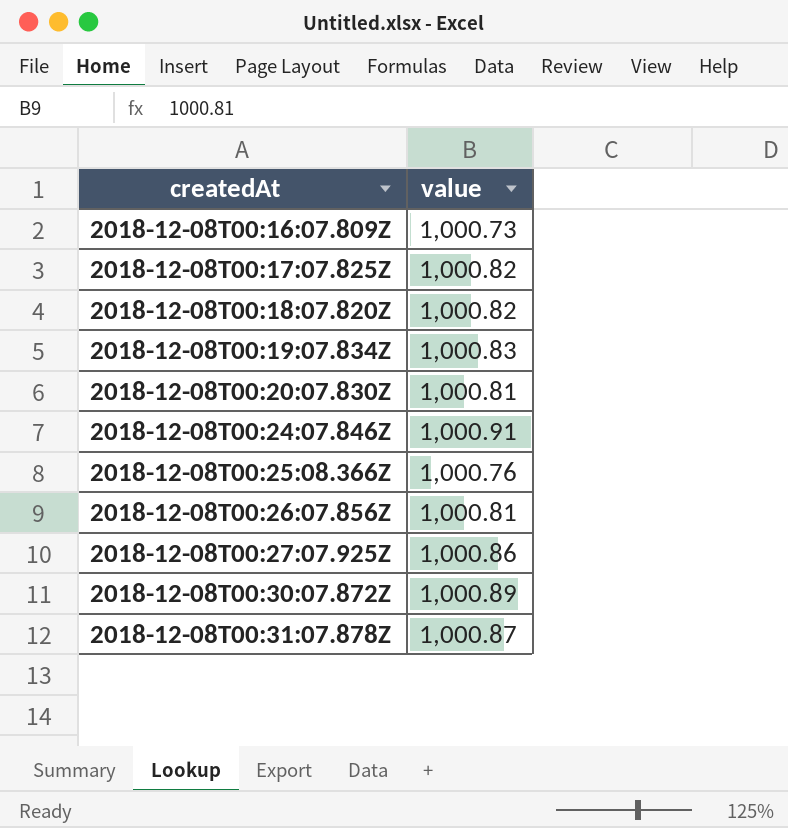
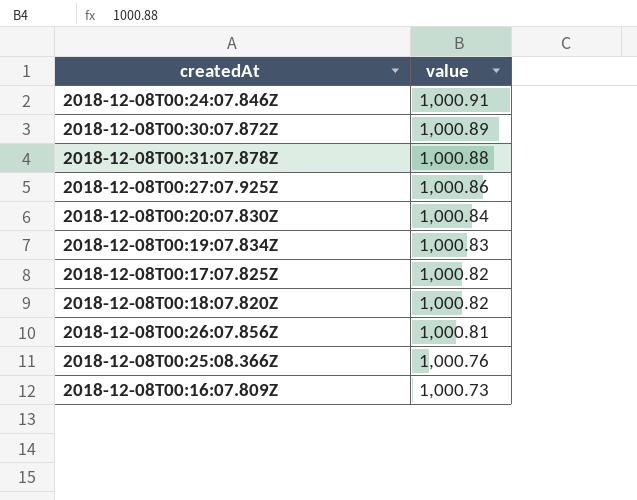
row order: createdAt ascending -> value descending
2018-12-08T00:31:07.878Z | value: 1,000.87 -> 1,000.88
2018-12-08T00:20:07.830Z | value: 1,000.81 -> 1,000.84

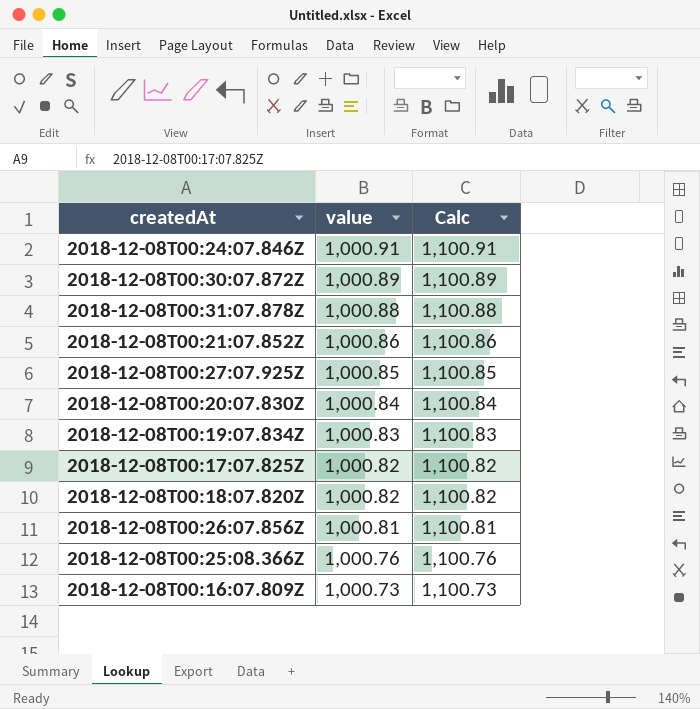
column Calc | formula: none -> [value] + 100
row 2018-12-08T00:21:07.852Z: none -> 1,000.86 | 1,100.86
2018-12-08T00:27:07.925Z | value: 1,000.86 -> 1,000.85

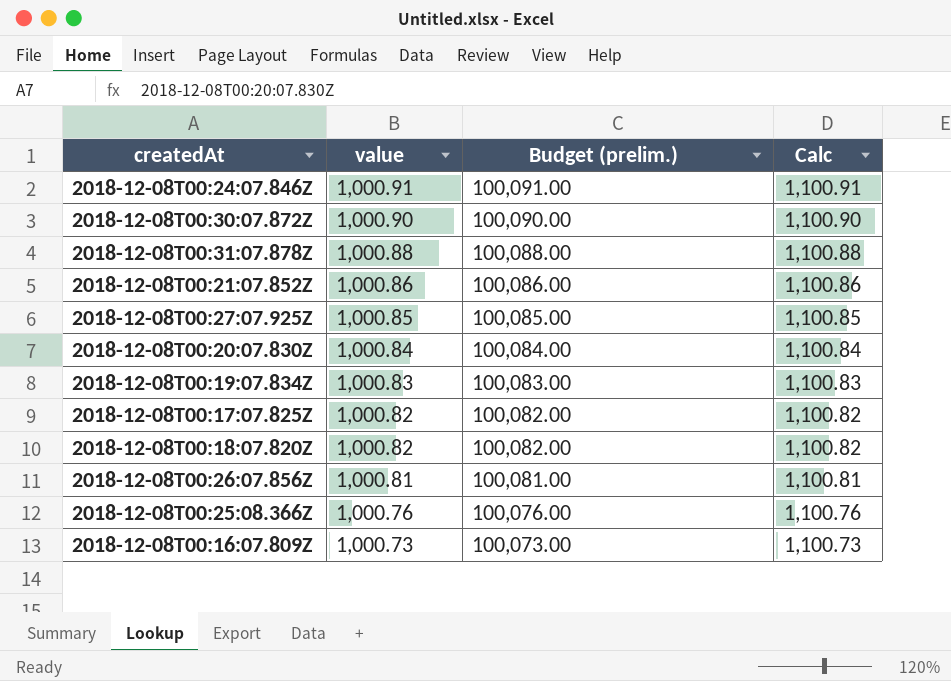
column Budget (prelim.) | formula: none -> [value] * 100
2018-12-08T00:30:07.872Z | value: 1,000.89 -> 1,000.90
2018-12-08T00:30:07.872Z | Calc: 1,100.89 -> 1,100.90

